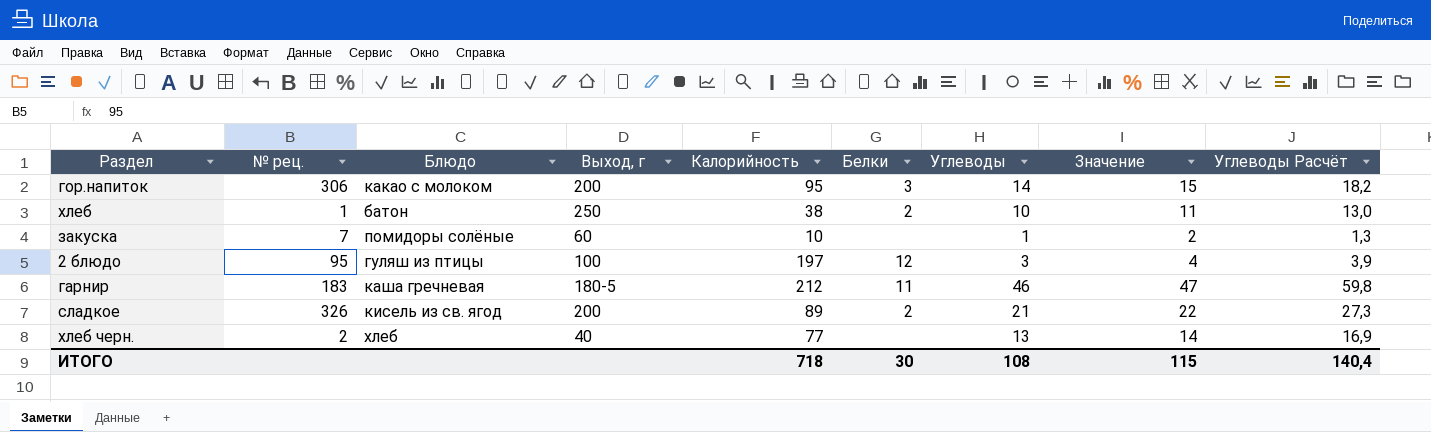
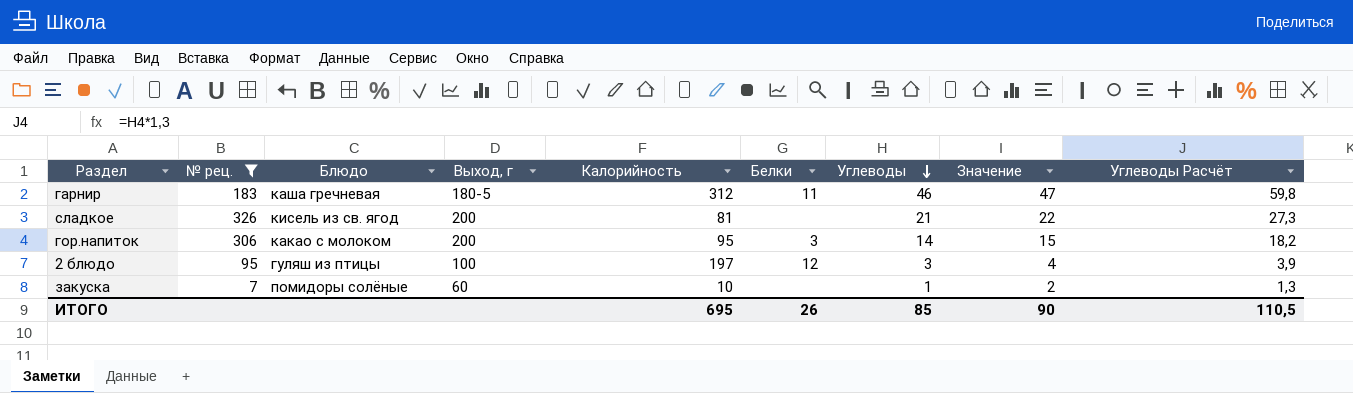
filter: none -> № рец. >= 7
row order: none -> Углеводы descending
гарнир | Калорийность: 212 -> 312
сладкое | Калорийность: 89 -> 81
сладкое | Белки: 2 -> none
ИТОГО | Калорийность: 718 -> 695
ИТОГО | Белки: 30 -> 26
ИТОГО | Углеводы: 108 -> 85
ИТОГО | Значение: 115 -> 90
ИТОГО | Углеводы Расчёт: 140,4 -> 110,5

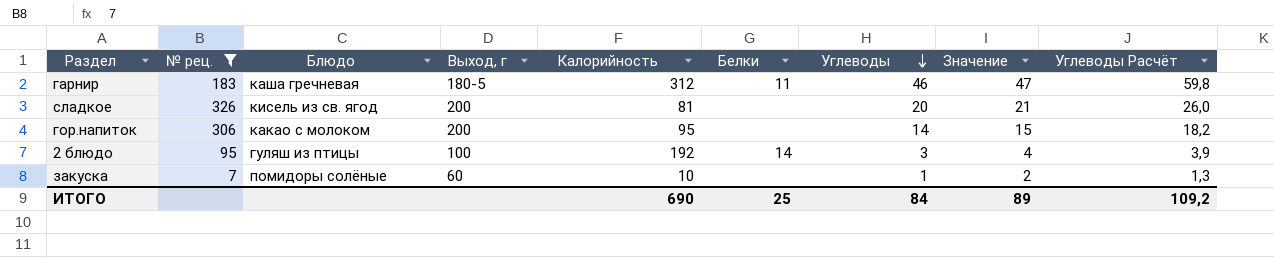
сладкое | Углеводы: 21 -> 20
сладкое | Значение: 22 -> 21
сладкое | Углеводы Расчёт: 27,3 -> 26,0
гор.напиток | Белки: 3 -> none
2 блюдо | Калорийность: 197 -> 192
2 блюдо | Белки: 12 -> 14
ИТОГО | Калорийность: 695 -> 690
ИТОГО | Белки: 26 -> 25
ИТОГО | Углеводы: 85 -> 84
ИТОГО | Значение: 90 -> 89
ИТОГО | Углеводы Расчёт: 110,5 -> 109,2

